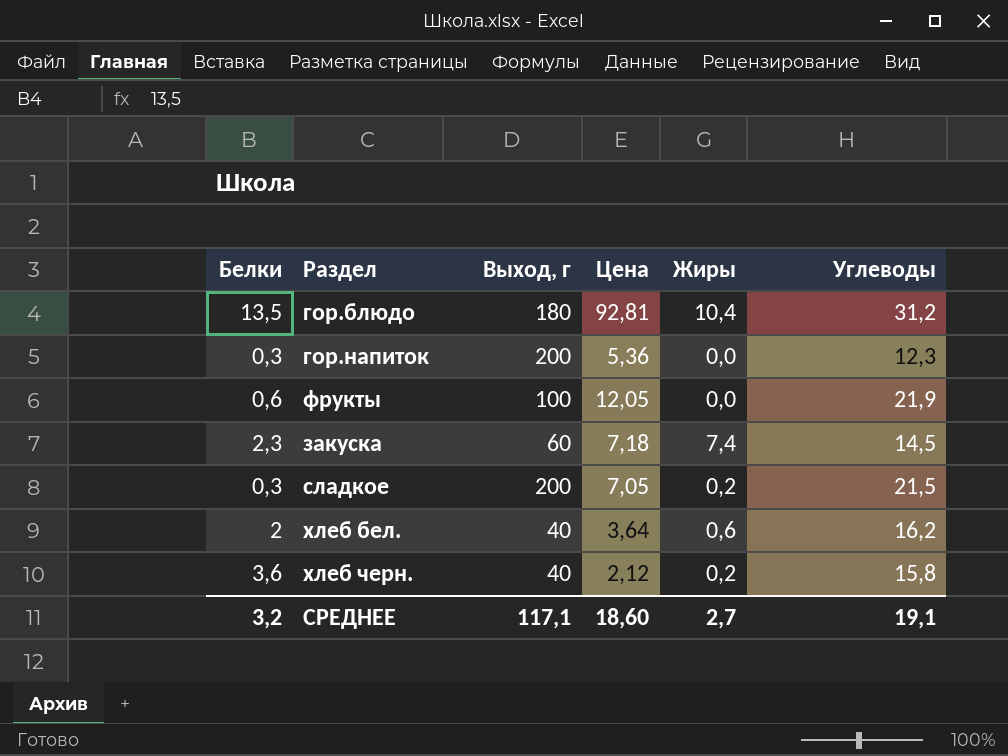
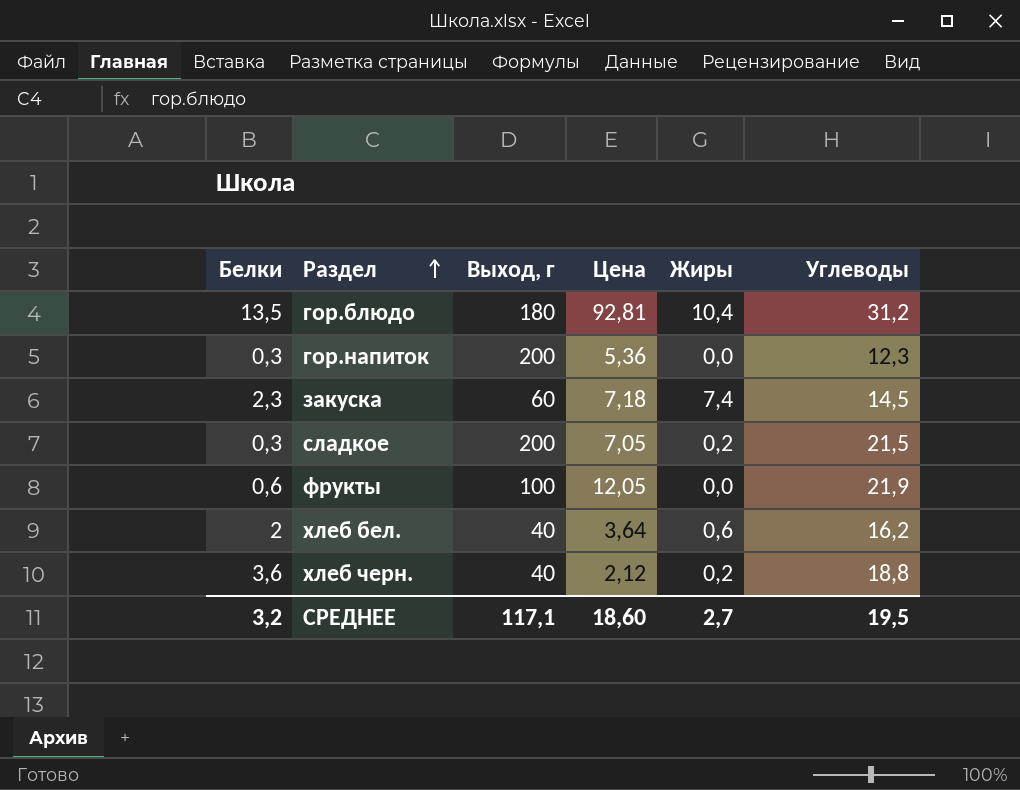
row order: none -> Раздел ascending
хлеб черн. | Углеводы: 15,8 -> 18,8
СРЕДНЕЕ | Углеводы: 19,1 -> 19,5

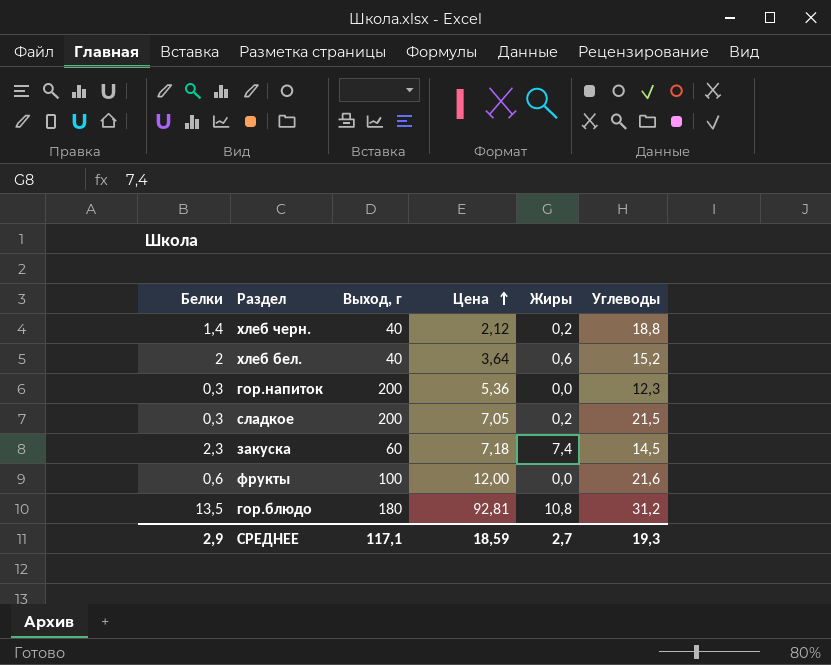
row order: Раздел ascending -> Цена ascending
хлеб черн. | Белки: 3,6 -> 1,4
хлеб бел. | Углеводы: 16,2 -> 15,2
фрукты | Цена: 12,05 -> 12,00
фрукты | Углеводы: 21,9 -> 21,6
гор.блюдо | Жиры: 10,4 -> 10,8
СРЕДНЕЕ | Белки: 3,2 -> 2,9
СРЕДНЕЕ | Цена: 18,60 -> 18,59
СРЕДНЕЕ | Углеводы: 19,5 -> 19,3

